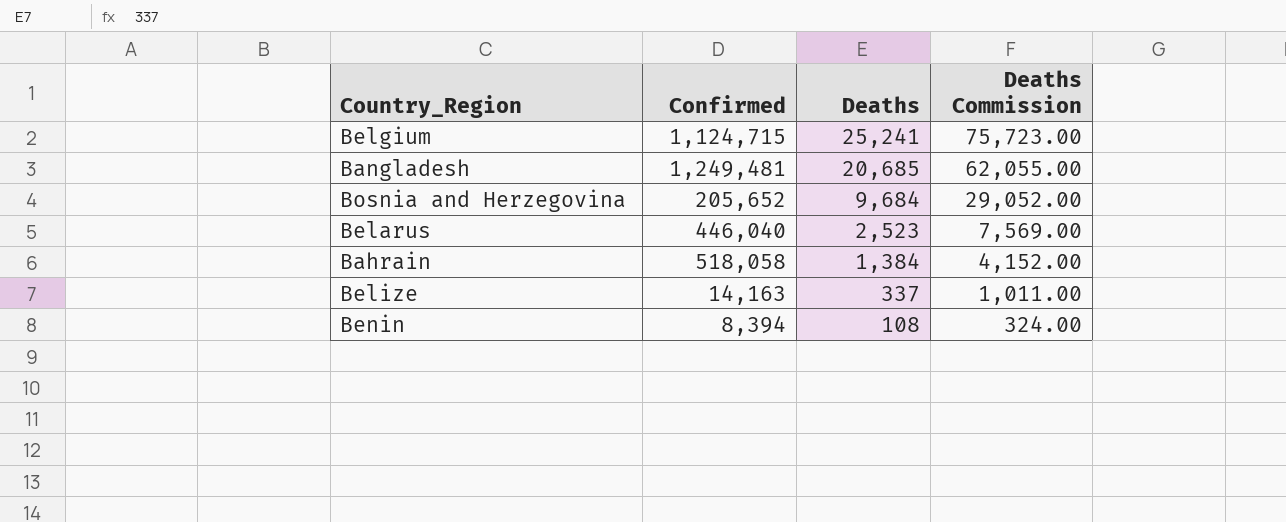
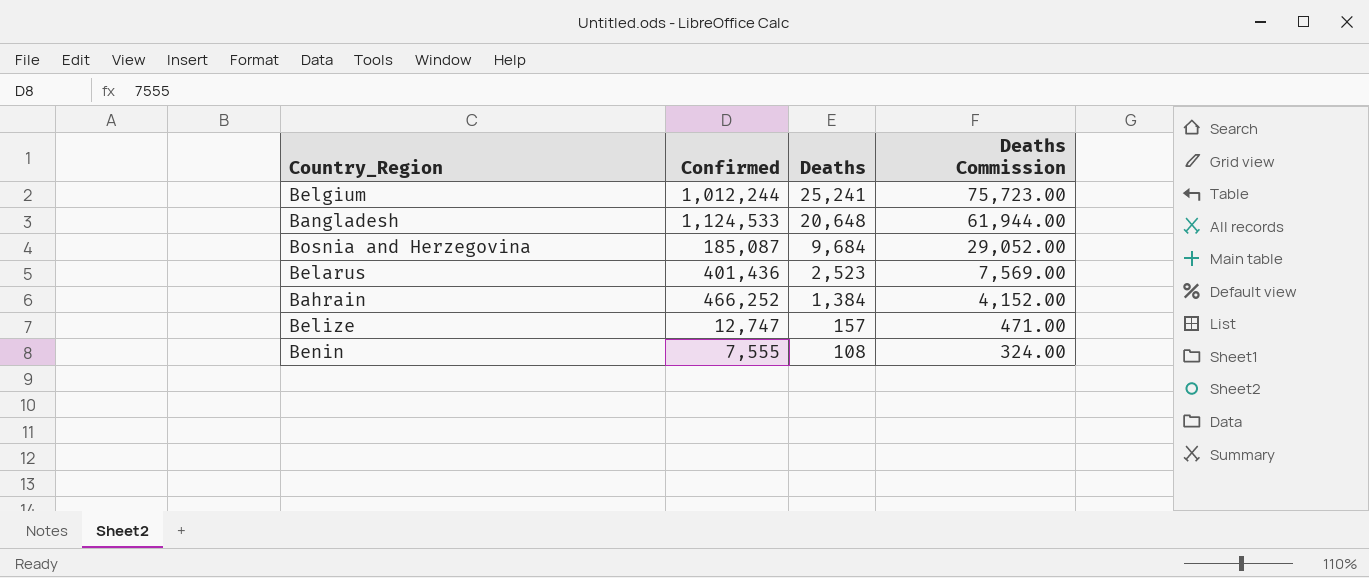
Belgium | Confirmed: 1,124,715 -> 1,012,244
Bangladesh | Confirmed: 1,249,481 -> 1,124,533
Bangladesh | Deaths: 20,685 -> 20,648
Bangladesh | Deaths Commission: 62,055.00 -> 61,944.00
Bosnia and Herzegovina | Confirmed: 205,652 -> 185,087
Belarus | Confirmed: 446,040 -> 401,436
Bahrain | Confirmed: 518,058 -> 466,252
Belize | Confirmed: 14,163 -> 12,747
Belize | Deaths: 337 -> 157
Belize | Deaths Commission: 1,011.00 -> 471.00
Benin | Confirmed: 8,394 -> 7,555

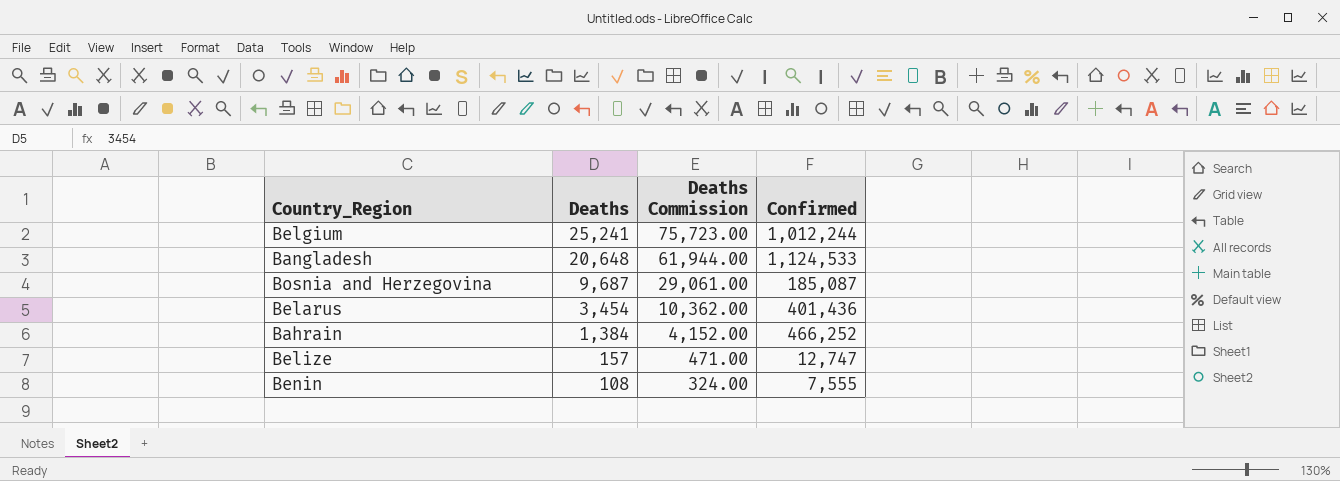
column Confirmed | position: 2 -> 4
Bosnia and Herzegovina | Deaths: 9,684 -> 9,687
Bosnia and Herzegovina | Deaths Commission: 29,052.00 -> 29,061.00
Belarus | Deaths: 2,523 -> 3,454
Belarus | Deaths Commission: 7,569.00 -> 10,362.00

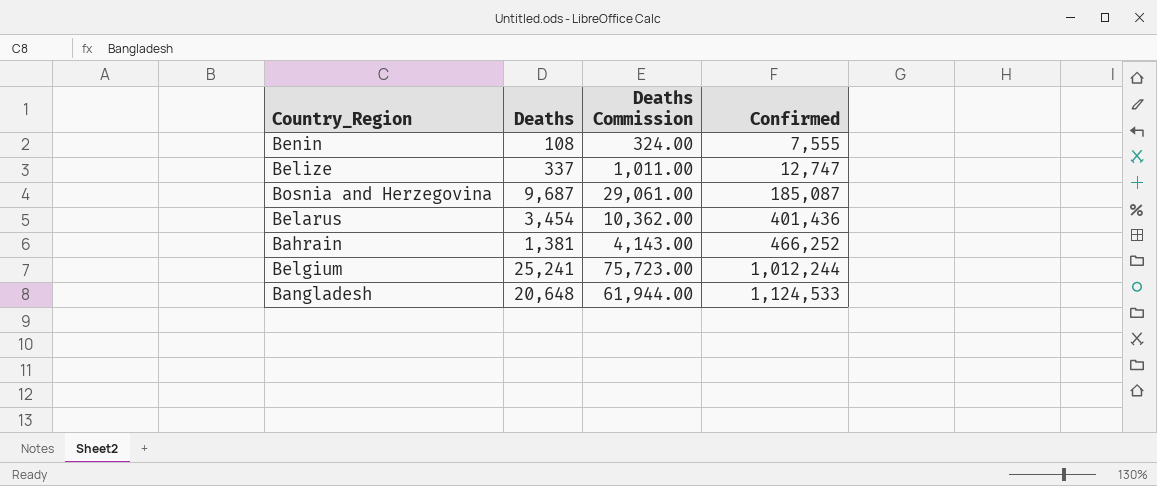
row order: Deaths descending -> Confirmed ascending
Belize | Deaths: 157 -> 337
Belize | Deaths Commission: 471.00 -> 1,011.00
Bahrain | Deaths: 1,384 -> 1,381
Bahrain | Deaths Commission: 4,152.00 -> 4,143.00

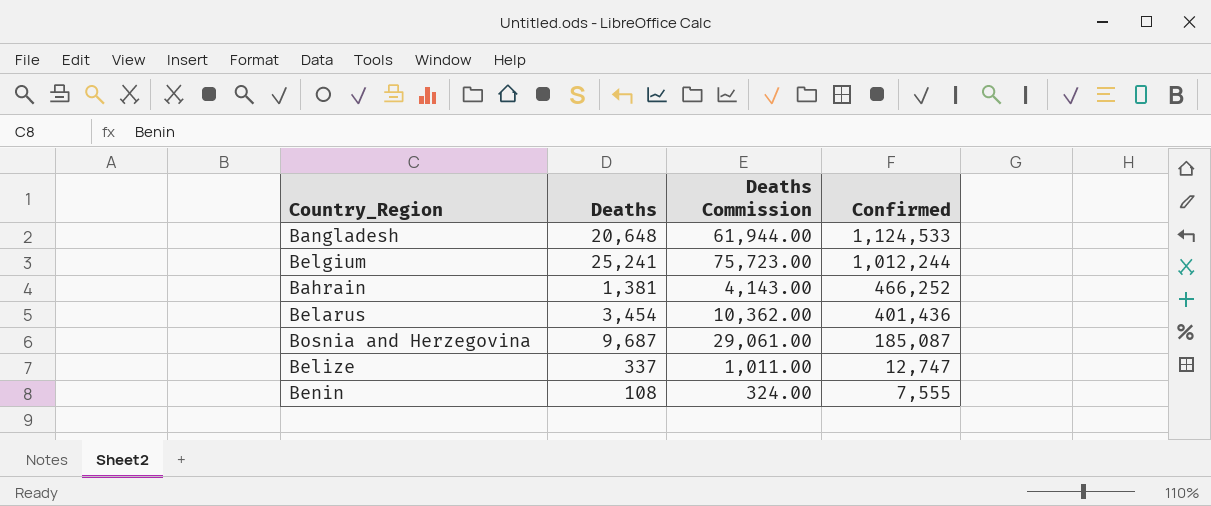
row order: Confirmed ascending -> Confirmed descending

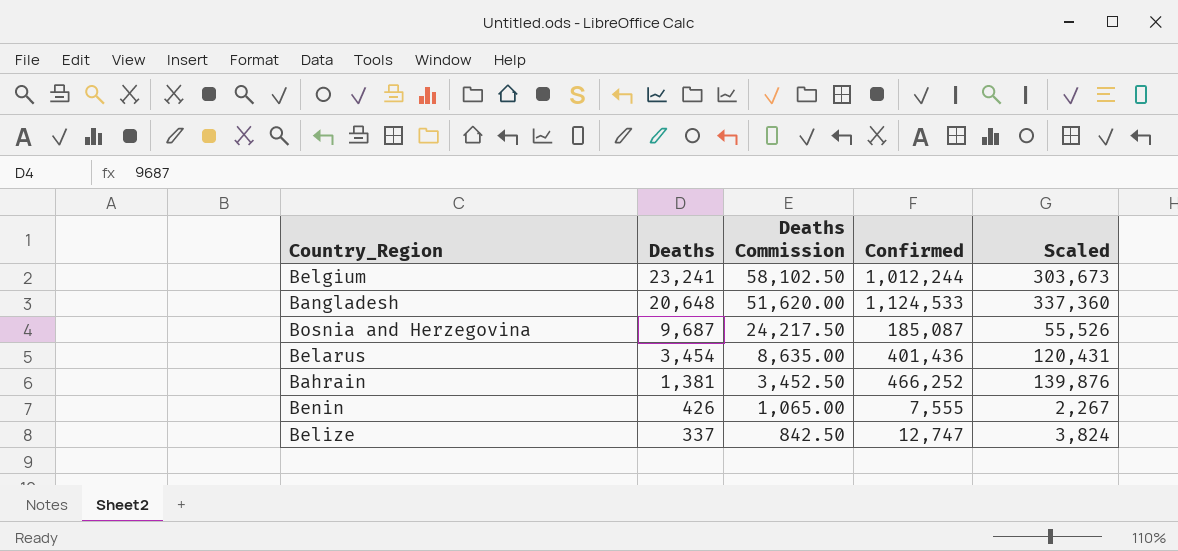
row order: Confirmed descending -> Deaths descending
column Deaths Commission | formula: [Deaths] * 3 -> [Deaths] * 2.5
column Scaled | formula: none -> [Confirmed] * 0.3
Belgium | Deaths: 25,241 -> 23,241
Benin | Deaths: 108 -> 426

